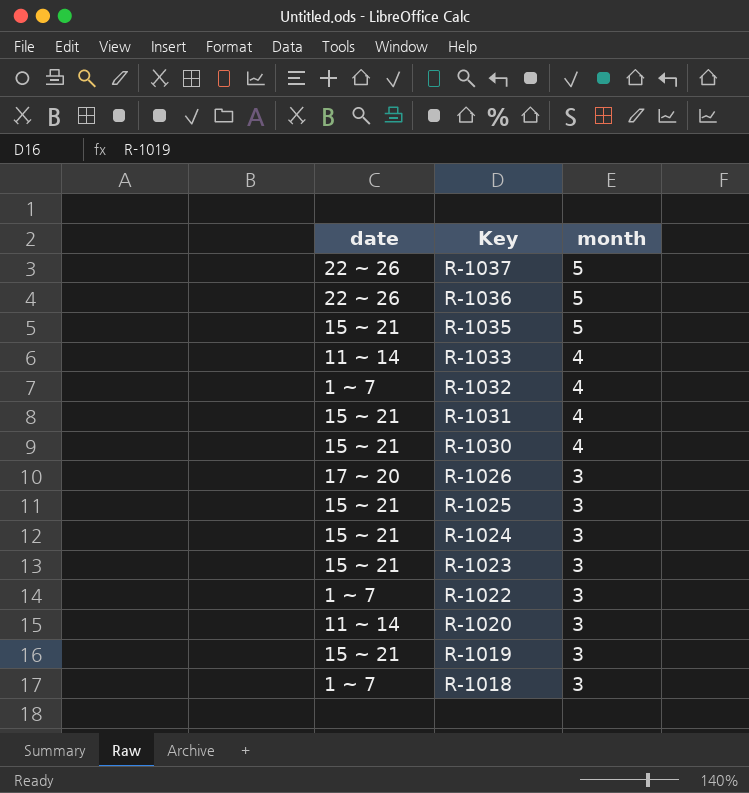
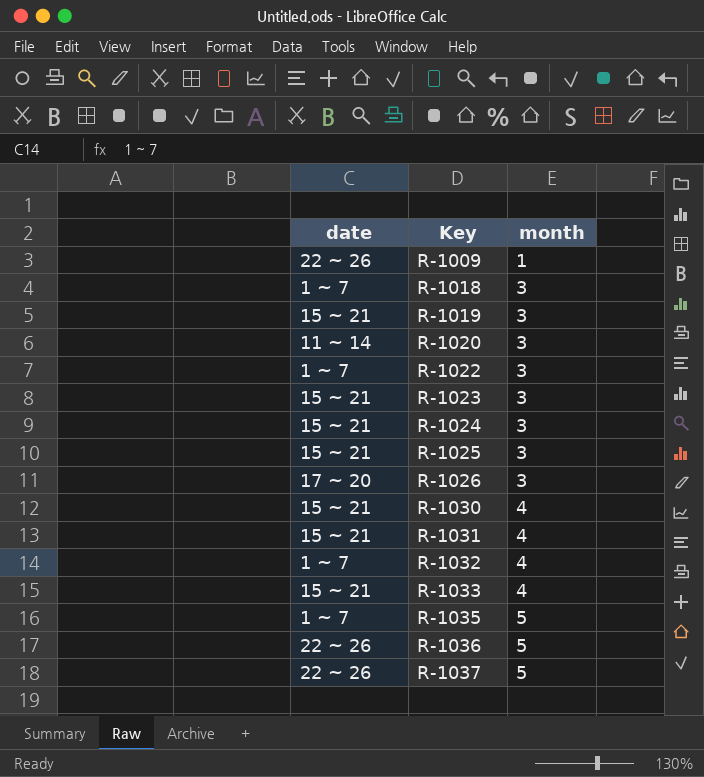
row order: Key descending -> Key ascending
row R-1009: none -> 22 ~ 26 | 1
R-1033 | date: 11 ~ 14 -> 15 ~ 21
R-1035 | date: 15 ~ 21 -> 1 ~ 7

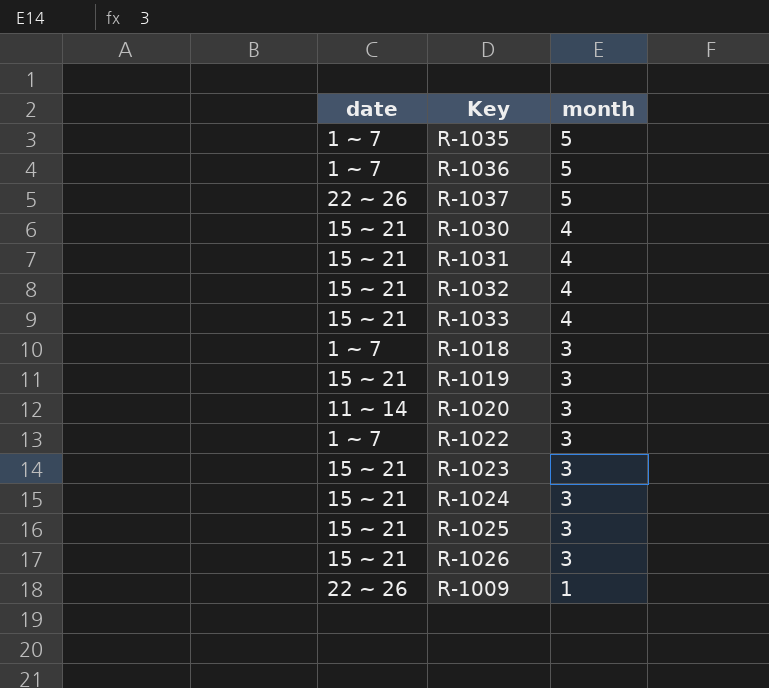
row order: Key ascending -> month descending
R-1036 | date: 22 ~ 26 -> 1 ~ 7
R-1032 | date: 1 ~ 7 -> 15 ~ 21
R-1026 | date: 17 ~ 20 -> 15 ~ 21

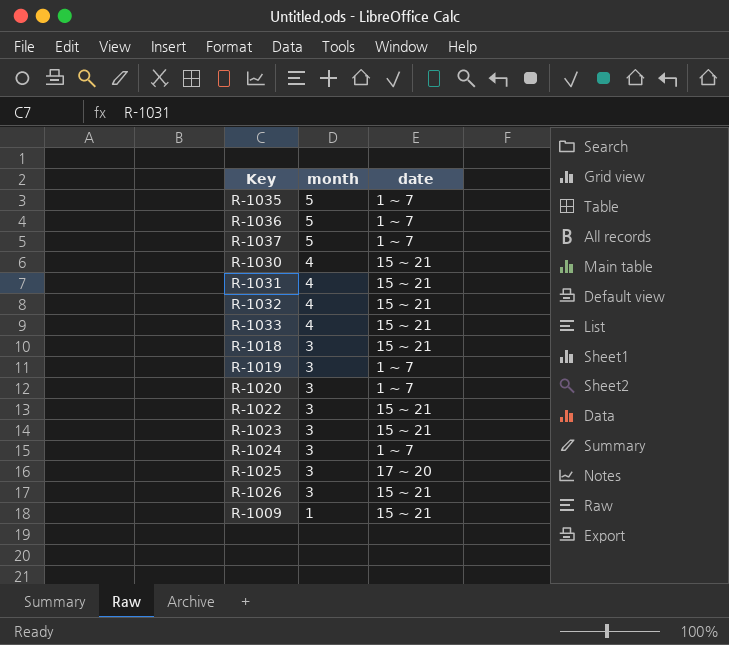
column date | position: 1 -> 3
R-1037 | date: 22 ~ 26 -> 1 ~ 7
R-1018 | date: 1 ~ 7 -> 15 ~ 21
R-1019 | date: 15 ~ 21 -> 1 ~ 7
R-1020 | date: 11 ~ 14 -> 1 ~ 7
R-1022 | date: 1 ~ 7 -> 15 ~ 21
R-1024 | date: 15 ~ 21 -> 1 ~ 7
R-1025 | date: 15 ~ 21 -> 17 ~ 20
R-1009 | date: 22 ~ 26 -> 15 ~ 21

